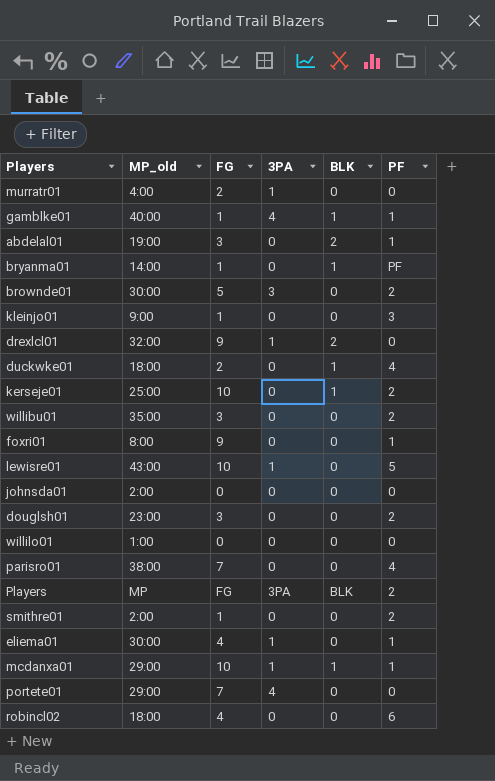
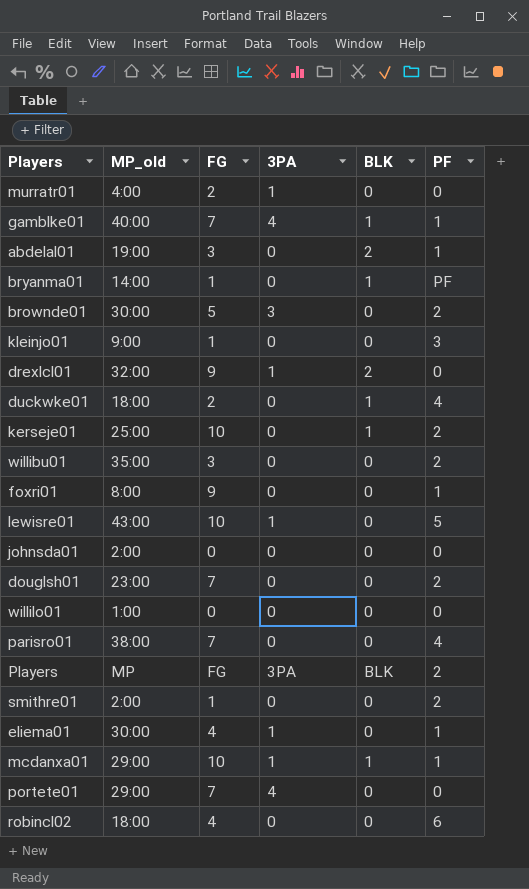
gamblke01 | FG: 1 -> 7
douglsh01 | FG: 3 -> 7

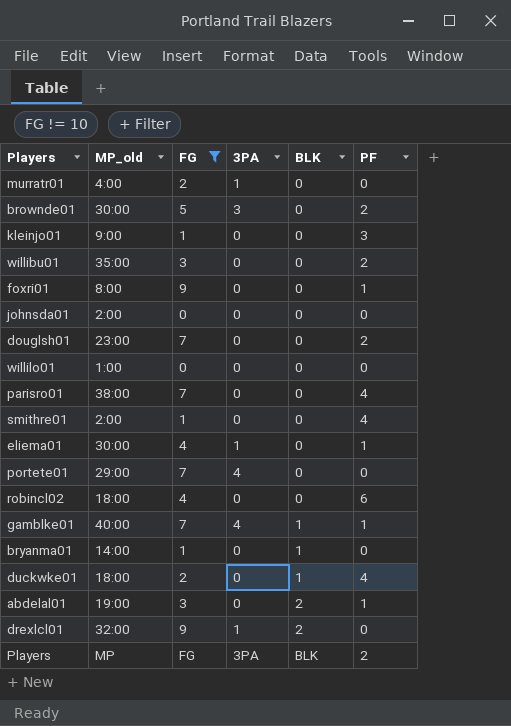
filter: none -> FG != 10
row order: none -> BLK ascending
smithre01 | PF: 2 -> 4
bryanma01 | PF: PF -> 0

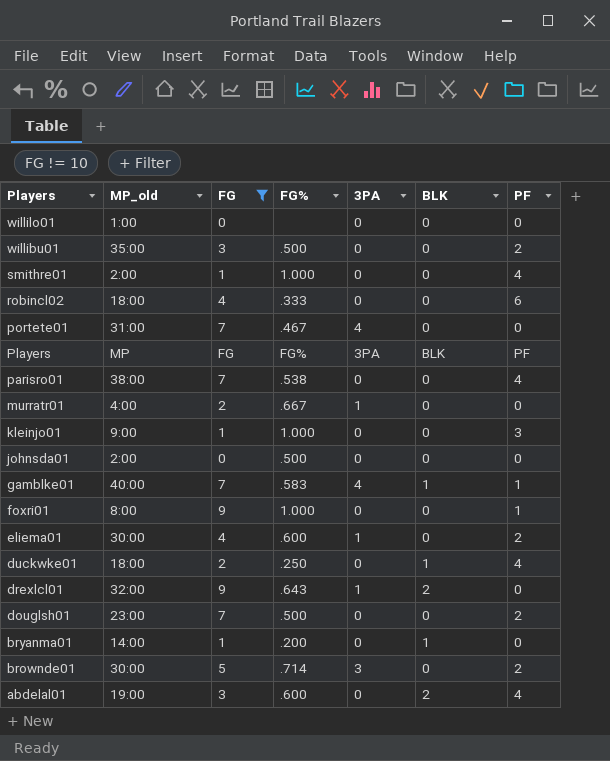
row order: BLK ascending -> Players descending
column FG% | position: none -> 4
portete01 | MP_old: 29:00 -> 31:00
Players | PF: 2 -> PF
eliema01 | PF: 1 -> 2
abdelal01 | PF: 1 -> 4

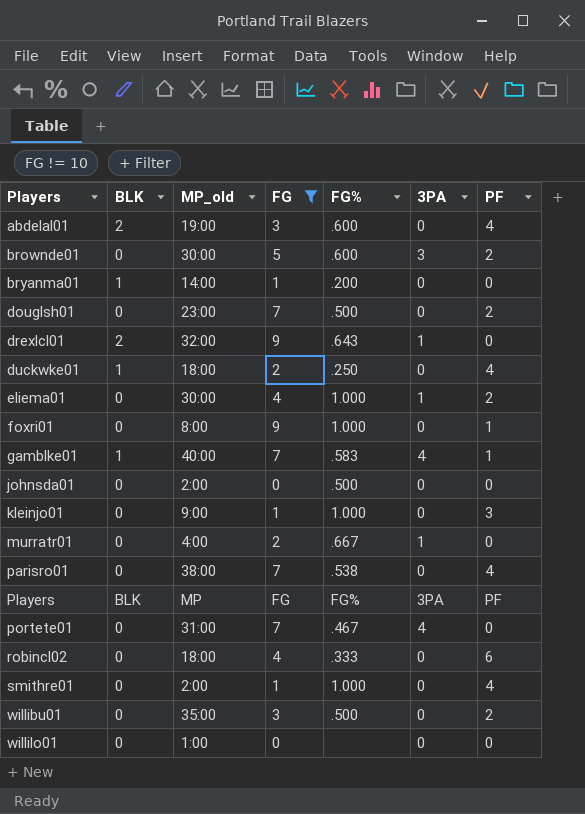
row order: Players descending -> Players ascending
column BLK | position: 6 -> 2
brownde01 | FG%: .714 -> .600
eliema01 | FG%: .600 -> 1.000

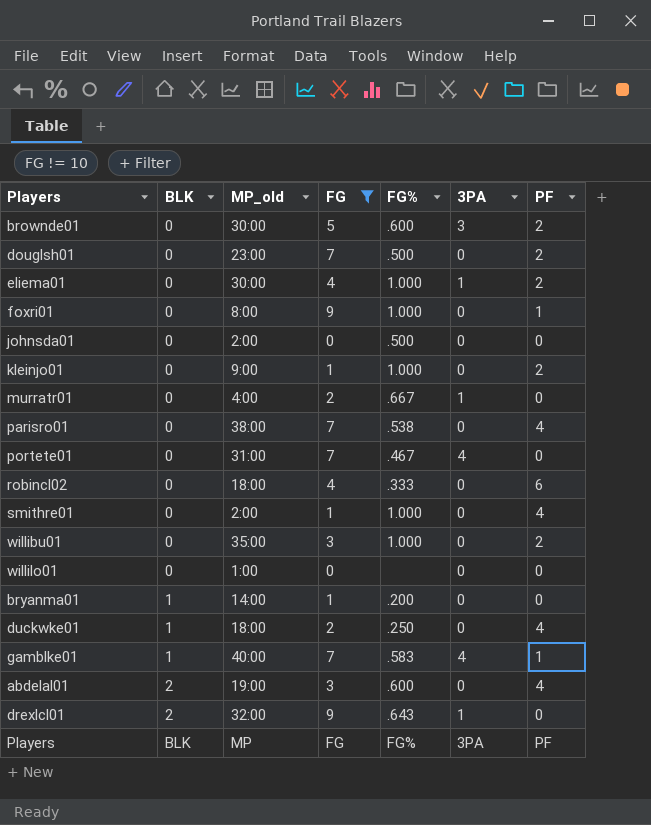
row order: Players ascending -> BLK ascending
kleinjo01 | PF: 3 -> 2
willibu01 | FG%: .500 -> 1.000

